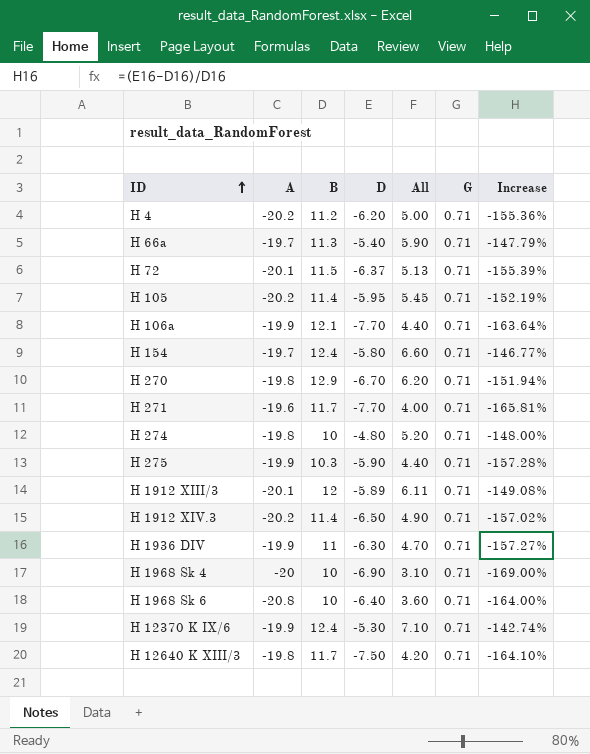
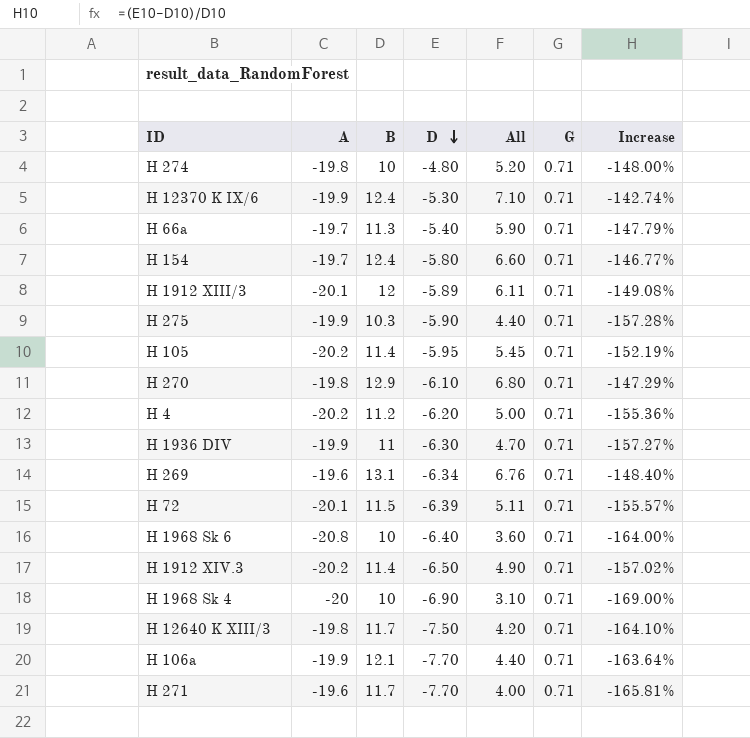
row order: ID ascending -> D descending
H 270 | D: -6.70 -> -6.10
H 270 | All: 6.20 -> 6.80
H 270 | Increase: -151.94% -> -147.29%
row H 269: none -> -19.6 | 13.1 | -6.34 | 6.76 | 0.71 | -148.40%
H 72 | D: -6.37 -> -6.39
H 72 | All: 5.13 -> 5.11
H 72 | Increase: -155.39% -> -155.57%

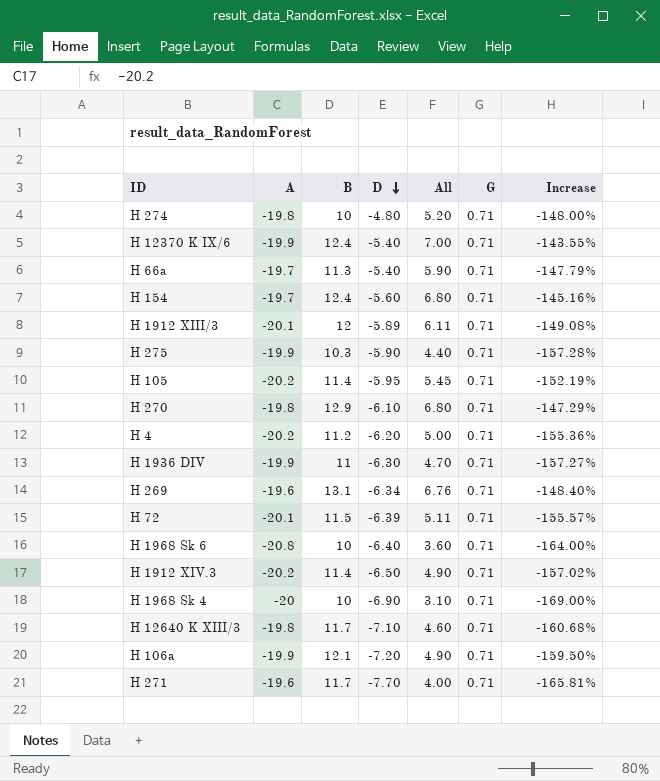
H 12370 K IX/6 | D: -5.30 -> -5.40
H 12370 K IX/6 | All: 7.10 -> 7.00
H 12370 K IX/6 | Increase: -142.74% -> -143.55%
H 154 | D: -5.80 -> -5.60
H 154 | All: 6.60 -> 6.80
H 154 | Increase: -146.77% -> -145.16%
H 12640 K XIII/3 | D: -7.50 -> -7.10
H 12640 K XIII/3 | All: 4.20 -> 4.60
H 12640 K XIII/3 | Increase: -164.10% -> -160.68%
H 106a | D: -7.70 -> -7.20
H 106a | All: 4.40 -> 4.90
H 106a | Increase: -163.64% -> -159.50%

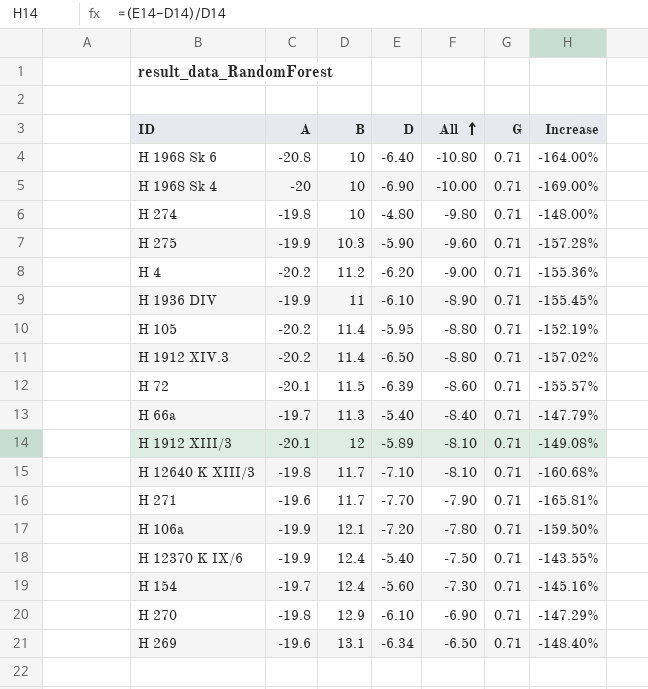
row order: D descending -> All ascending
column All | formula: [B] + [D] -> [A] + [B]
H 1936 DIV | D: -6.30 -> -6.10
H 1936 DIV | Increase: -157.27% -> -155.45%

